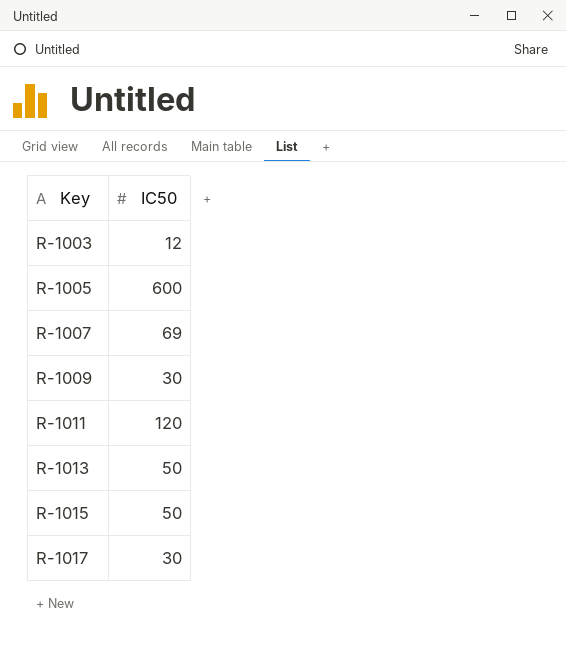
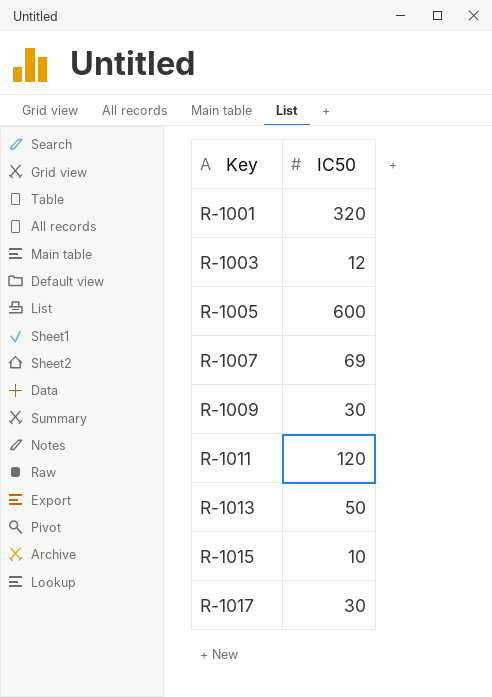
row R-1001: none -> 320
R-1015 | IC50: 50 -> 10

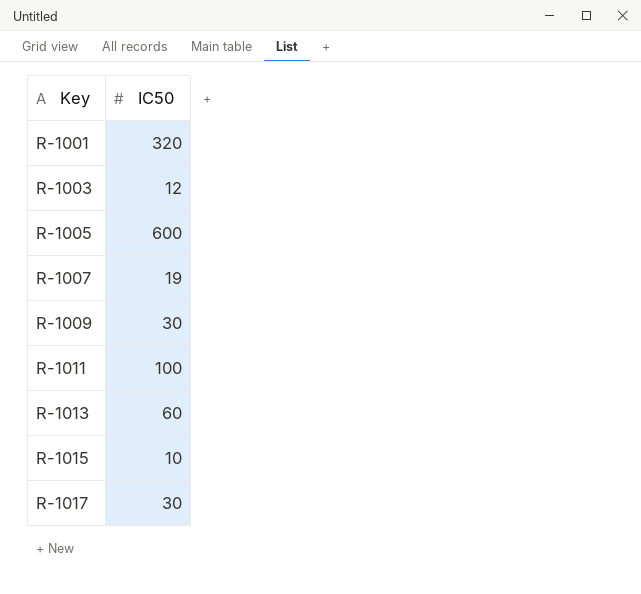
R-1007 | IC50: 69 -> 19
R-1011 | IC50: 120 -> 100
R-1013 | IC50: 50 -> 60

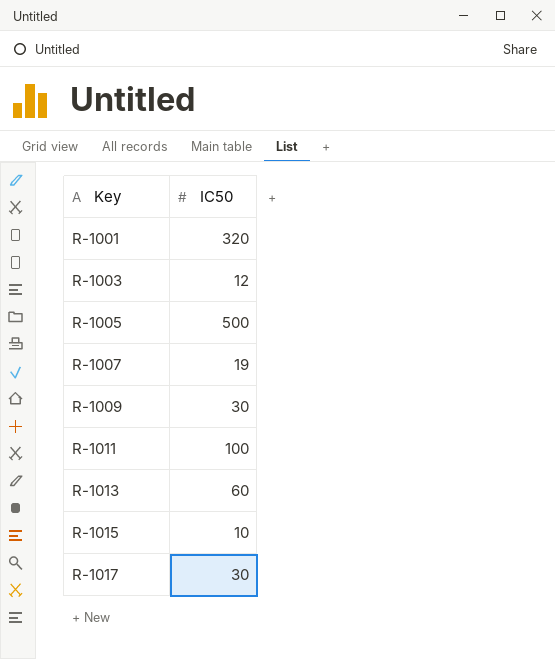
R-1005 | IC50: 600 -> 500

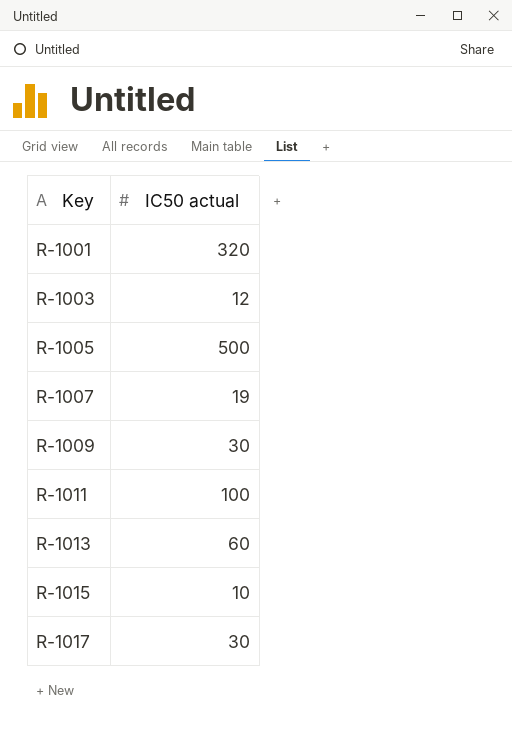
column name: IC50 -> IC50 actual

